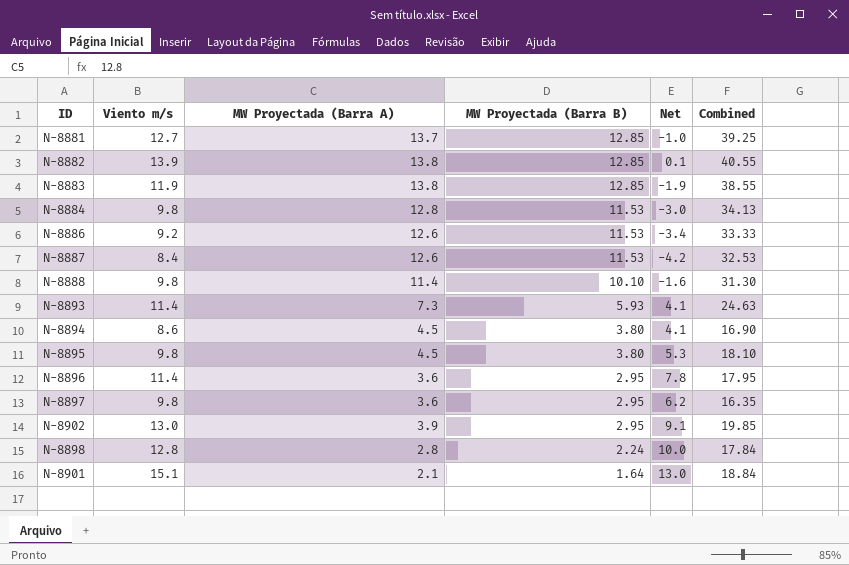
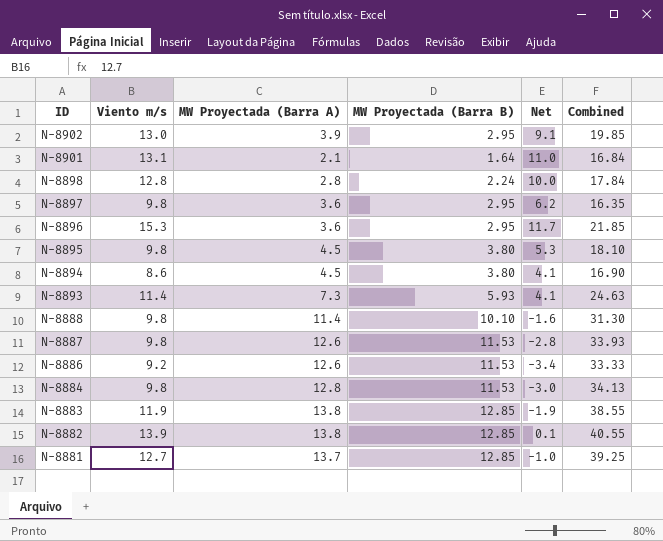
row order: MW Proyectada (Barra B) descending -> ID descending
N-8901 | Viento m/s: 15.1 -> 13.1
N-8901 | Net: 13.0 -> 11.0
N-8901 | Combined: 18.84 -> 16.84
N-8896 | Viento m/s: 11.4 -> 15.3
N-8896 | Net: 7.8 -> 11.7
N-8896 | Combined: 17.95 -> 21.85
N-8887 | Viento m/s: 8.4 -> 9.8
N-8887 | Net: -4.2 -> -2.8
N-8887 | Combined: 32.53 -> 33.93

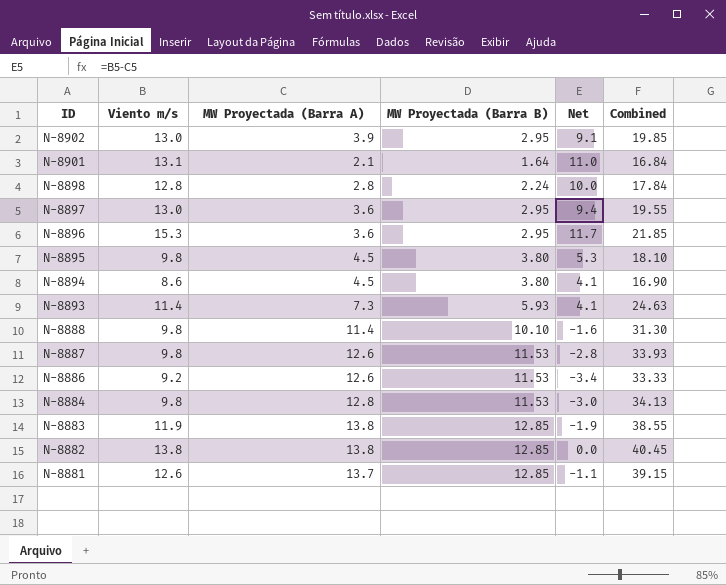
N-8897 | Viento m/s: 9.8 -> 13.0
N-8897 | Net: 6.2 -> 9.4
N-8897 | Combined: 16.35 -> 19.55
N-8882 | Viento m/s: 13.9 -> 13.8
N-8882 | Net: 0.1 -> 0.0
N-8882 | Combined: 40.55 -> 40.45
N-8881 | Viento m/s: 12.7 -> 12.6
N-8881 | Net: -1.0 -> -1.1
N-8881 | Combined: 39.25 -> 39.15

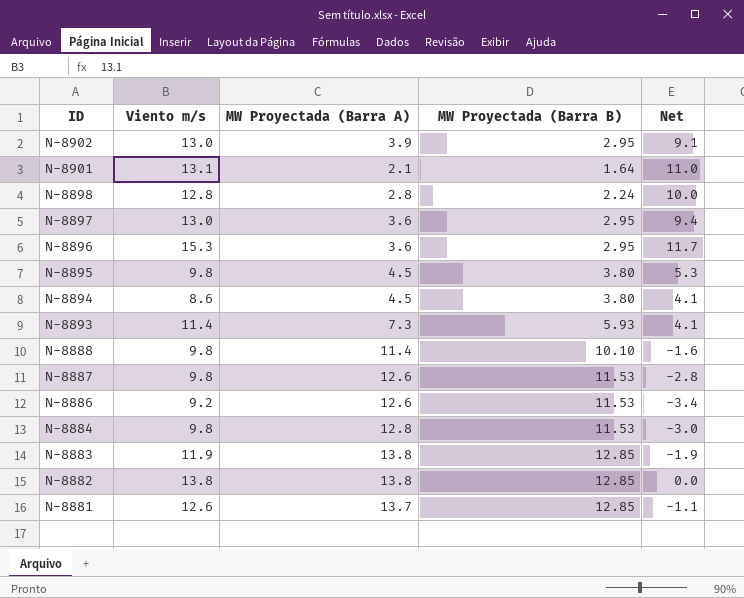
column Combined | formula: [Viento m/s] + [MW Proyectada (Barra A)] + [MW Proyectada (Barra B)] -> none

